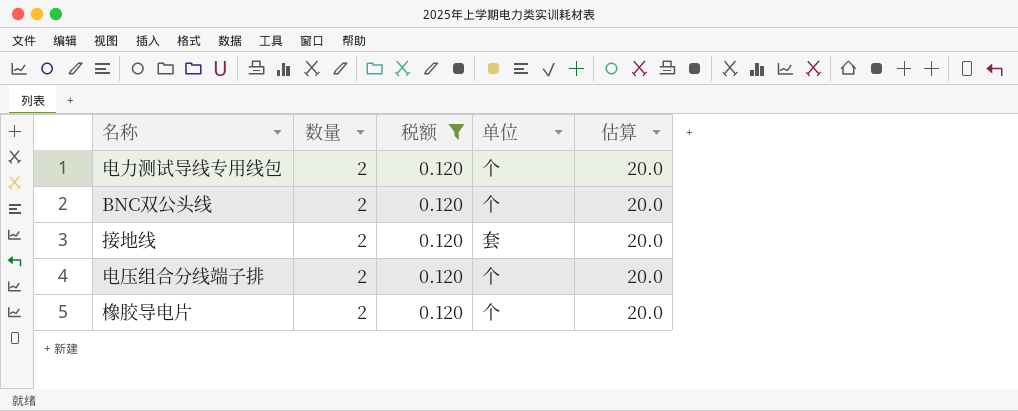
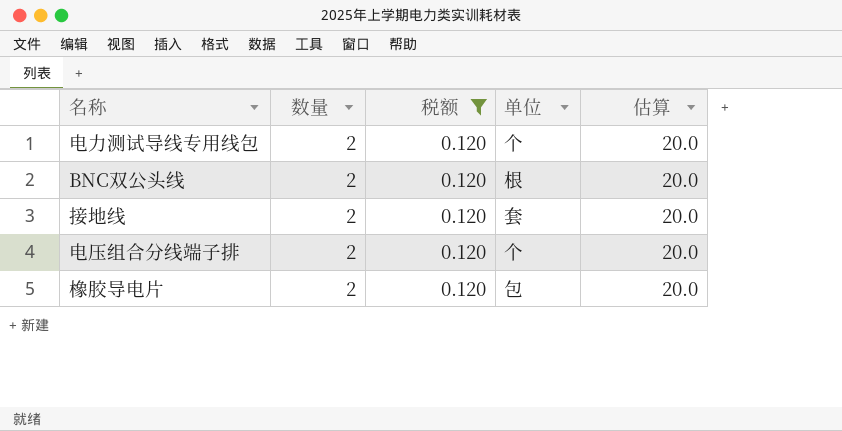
BNC双公头线 | 单位: 个 -> 根
橡胶导电片 | 单位: 个 -> 包

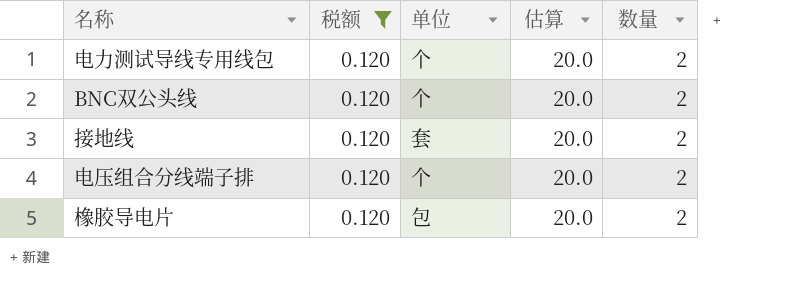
column 数量 | position: 2 -> 5
BNC双公头线 | 单位: 根 -> 个

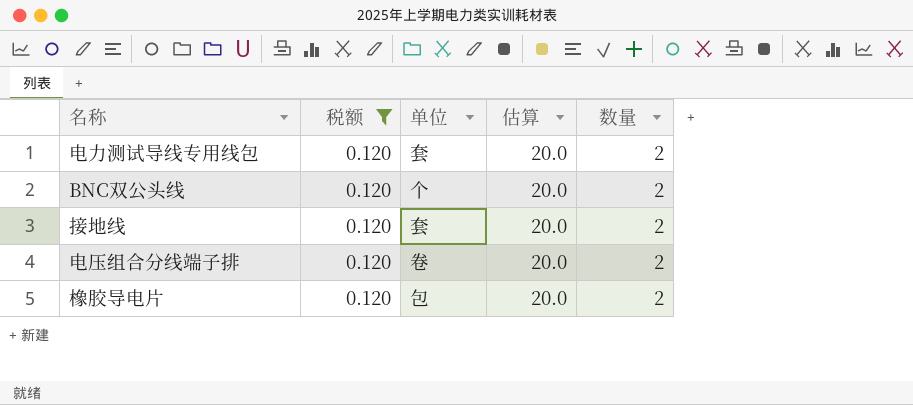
电力测试导线专用线包 | 单位: 个 -> 套
电压组合分线端子排 | 单位: 个 -> 卷

